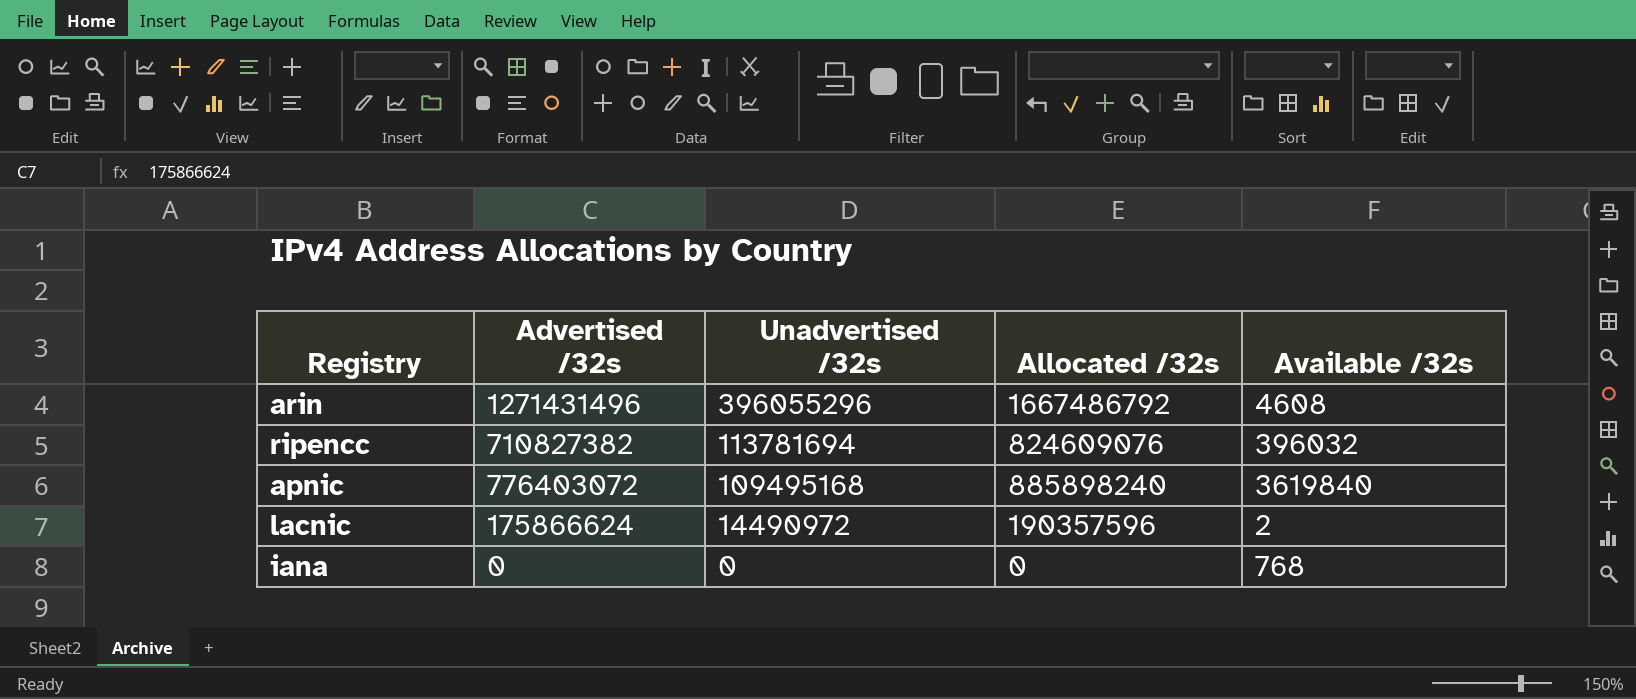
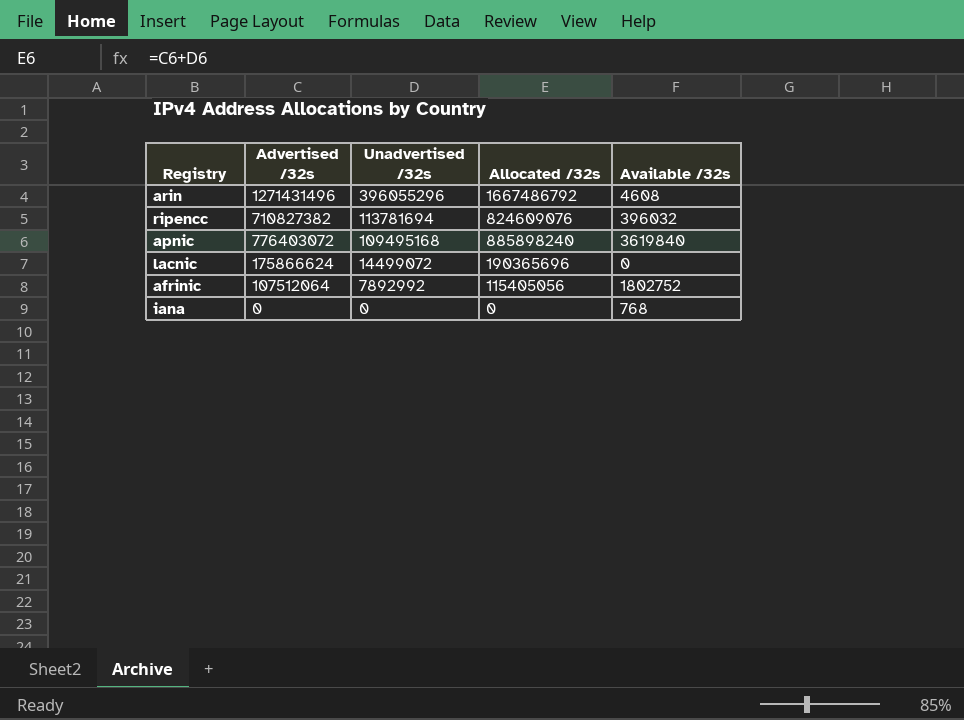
lacnic | Unadvertised /32s: 14490972 -> 14499072
lacnic | Allocated /32s: 190357596 -> 190365696
lacnic | Available /32s: 2 -> 0
row afrinic: none -> 107512064 | 7892992 | 115405056 | 1802752

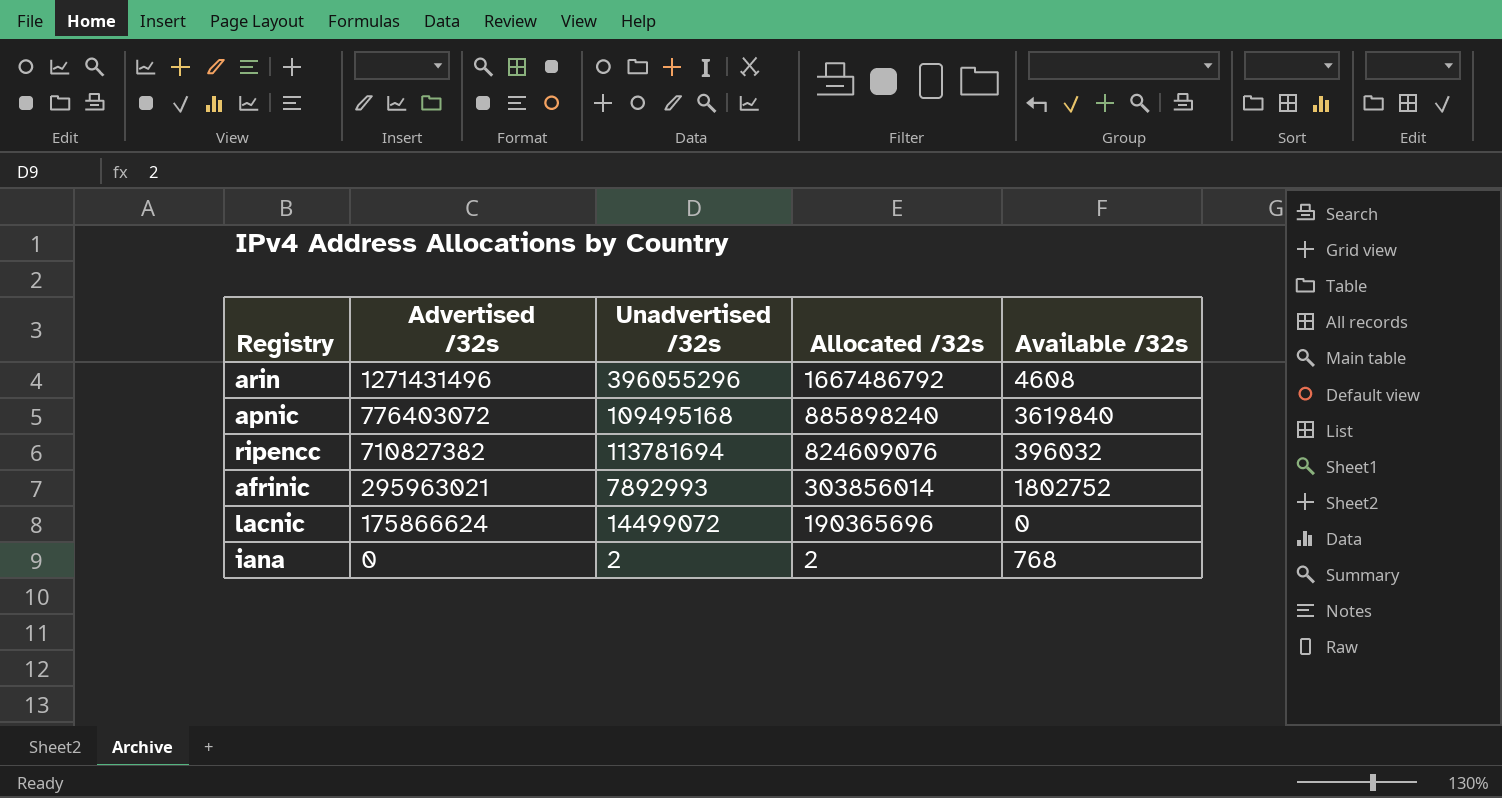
row order: Unadvertised /32s descending -> Advertised /32s descending
afrinic | Advertised /32s: 107512064 -> 295963021
afrinic | Unadvertised /32s: 7892992 -> 7892993
afrinic | Allocated /32s: 115405056 -> 303856014
iana | Unadvertised /32s: 0 -> 2
iana | Allocated /32s: 0 -> 2

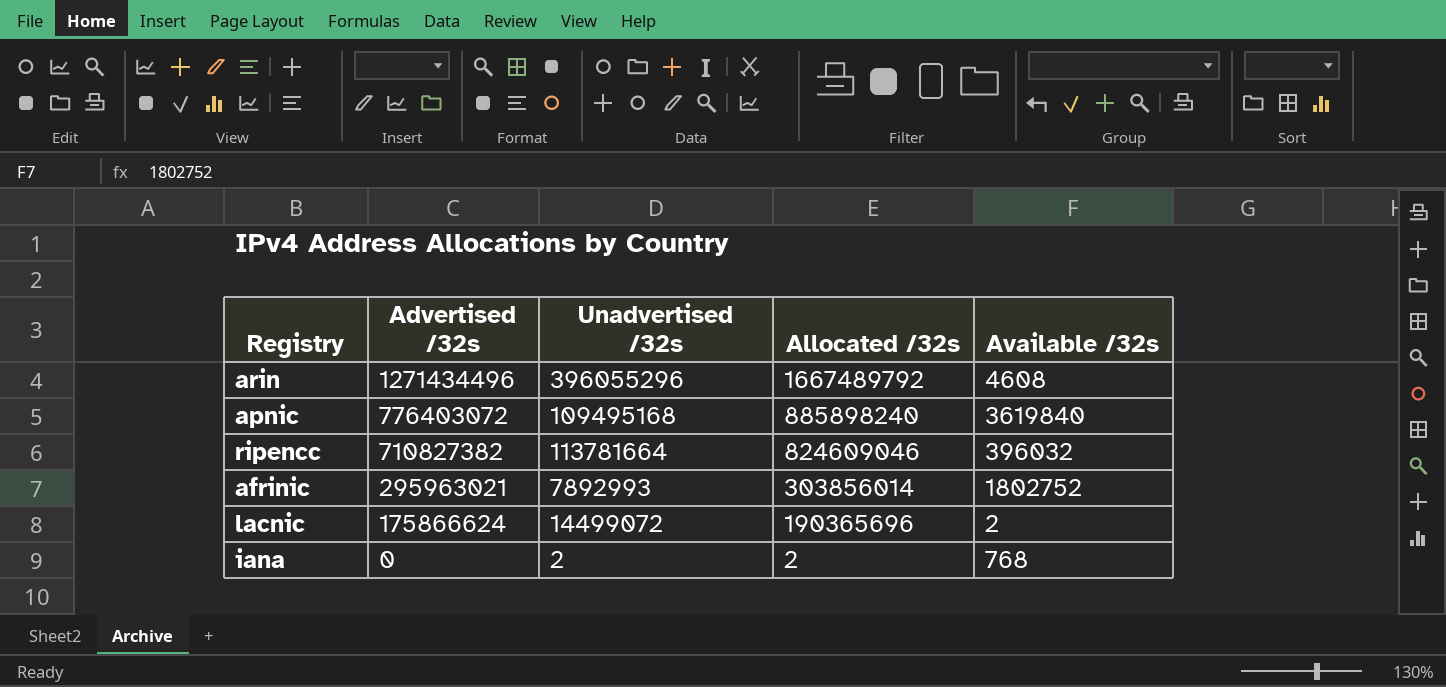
arin | Advertised /32s: 1271431496 -> 1271434496
arin | Allocated /32s: 1667486792 -> 1667489792
ripencc | Unadvertised /32s: 113781694 -> 113781664
ripencc | Allocated /32s: 824609076 -> 824609046
lacnic | Available /32s: 0 -> 2

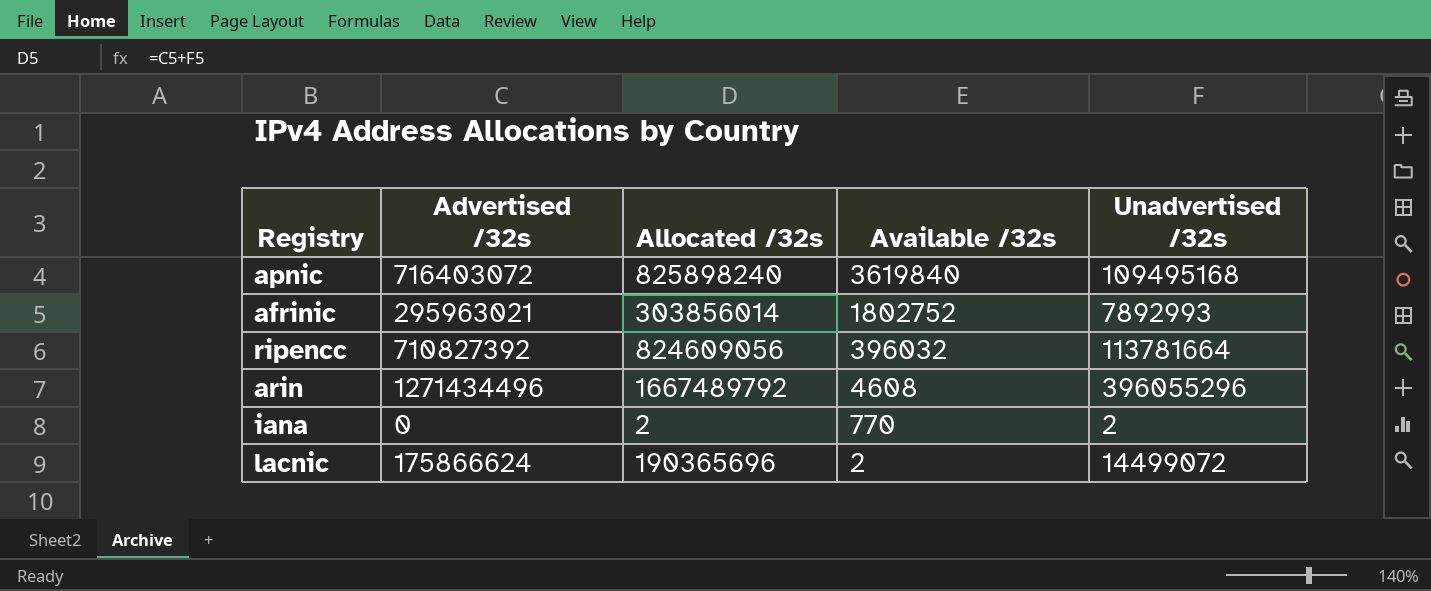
row order: Advertised /32s descending -> Available /32s descending
column Unadvertised /32s | position: 3 -> 5
apnic | Advertised /32s: 776403072 -> 716403072
apnic | Allocated /32s: 885898240 -> 825898240
ripencc | Advertised /32s: 710827382 -> 710827392
ripencc | Allocated /32s: 824609046 -> 824609056
iana | Available /32s: 768 -> 770

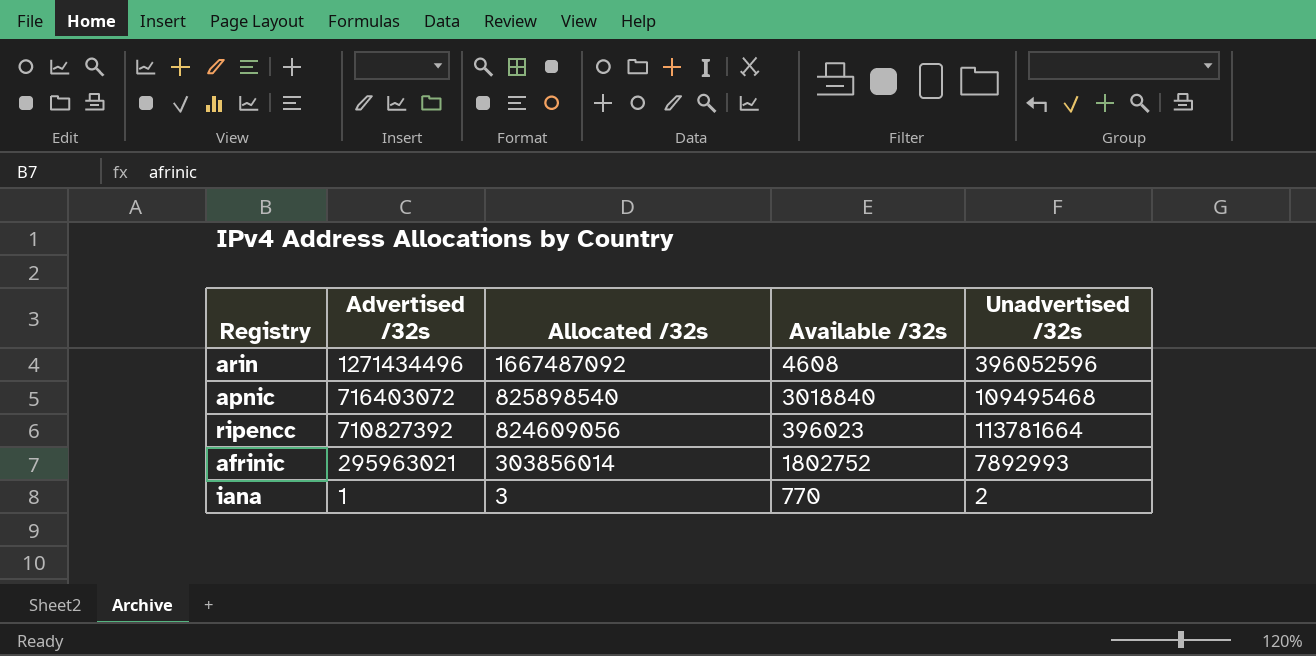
row order: Available /32s descending -> Advertised /32s descending
row lacnic: 175866624 | 190365696 | 2 | 14499072 -> none
arin | Allocated /32s: 1667489792 -> 1667487092
arin | Unadvertised /32s: 396055296 -> 396052596
apnic | Allocated /32s: 825898240 -> 825898540
apnic | Available /32s: 3619840 -> 3018840
apnic | Unadvertised /32s: 109495168 -> 109495468
ripencc | Available /32s: 396032 -> 396023
iana | Advertised /32s: 0 -> 1
iana | Allocated /32s: 2 -> 3

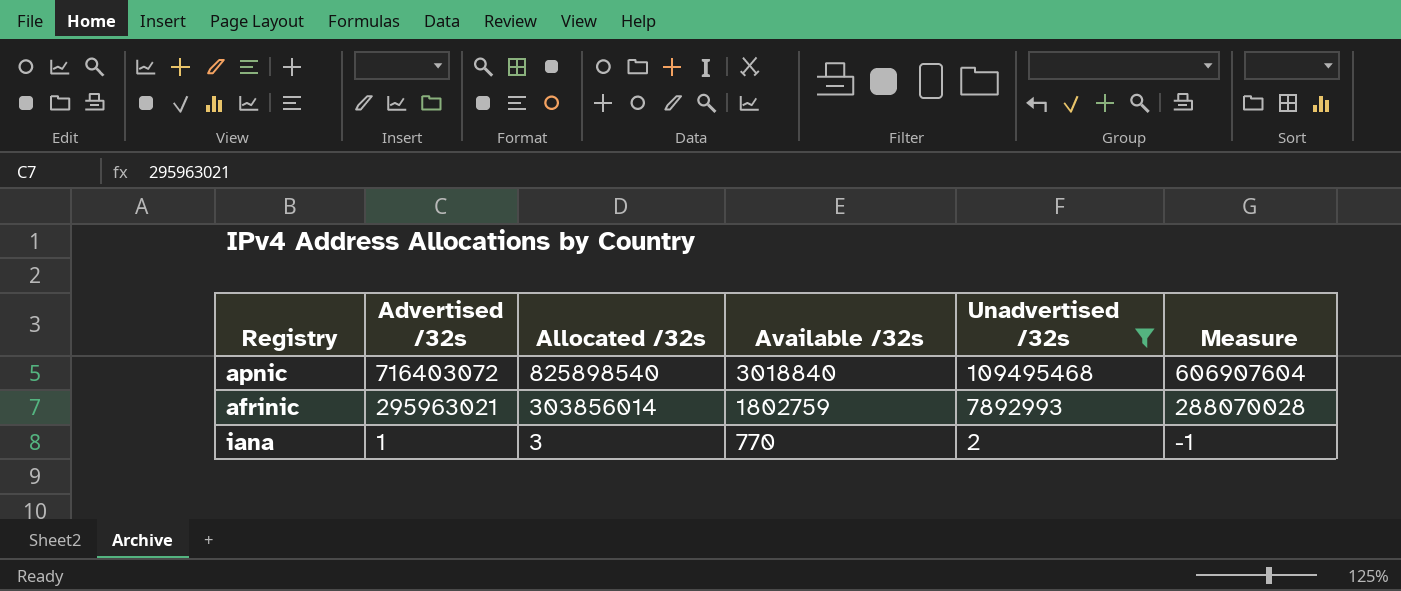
filter: none -> Unadvertised /32s <= 109495468
column Measure | formula: none -> [Advertised /32s] - [Unadvertised /32s]
afrinic | Available /32s: 1802752 -> 1802759

